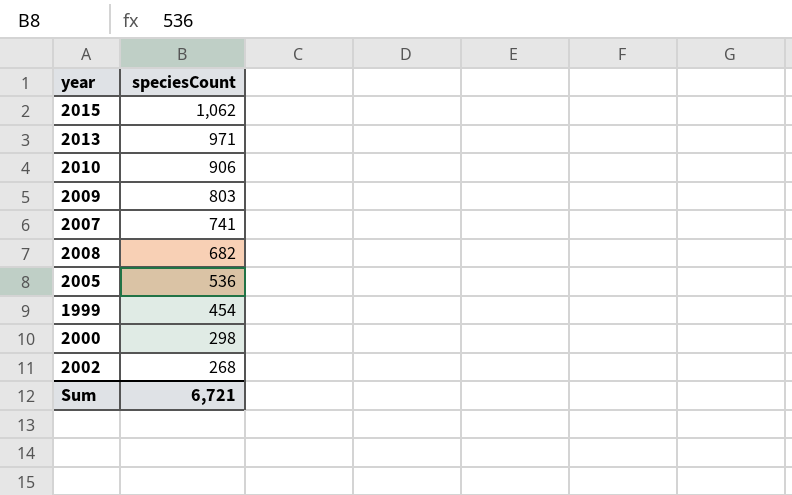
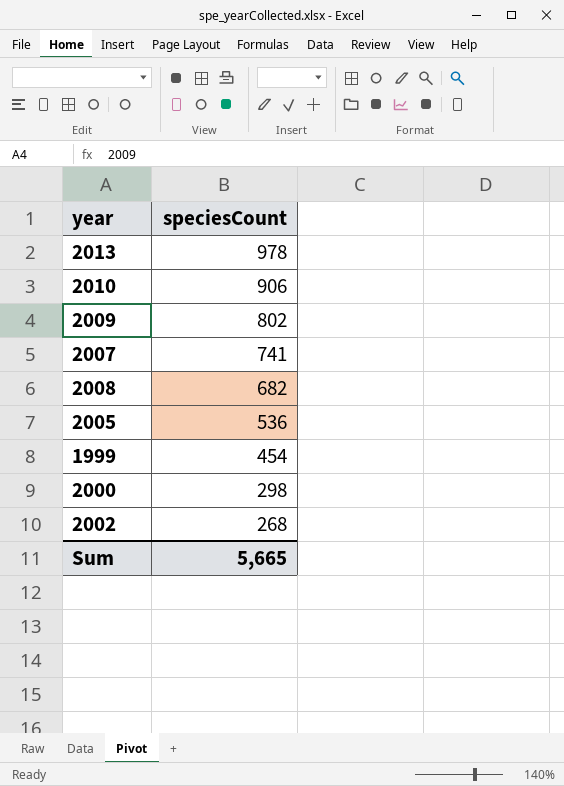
row 2015: 1,062 -> none
2013 | speciesCount: 971 -> 978
2009 | speciesCount: 803 -> 802
Sum | speciesCount: 6,721 -> 5,665

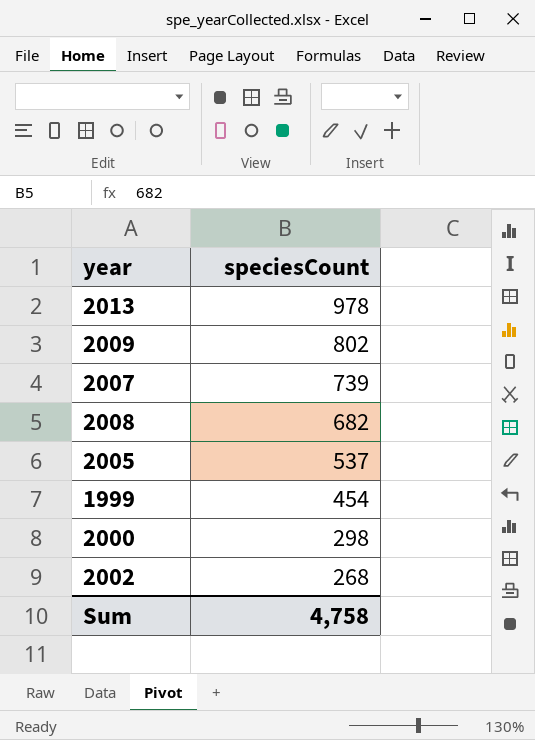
row 2010: 906 -> none
2007 | speciesCount: 741 -> 739
2005 | speciesCount: 536 -> 537
Sum | speciesCount: 5,665 -> 4,758

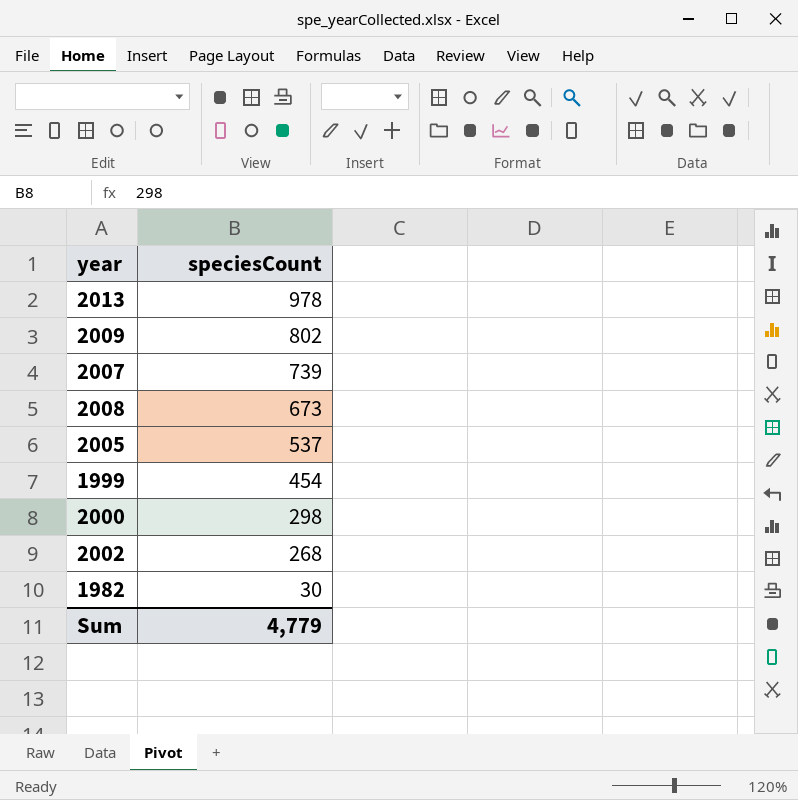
2008 | speciesCount: 682 -> 673
row 1982: none -> 30
Sum | speciesCount: 4,758 -> 4,779

